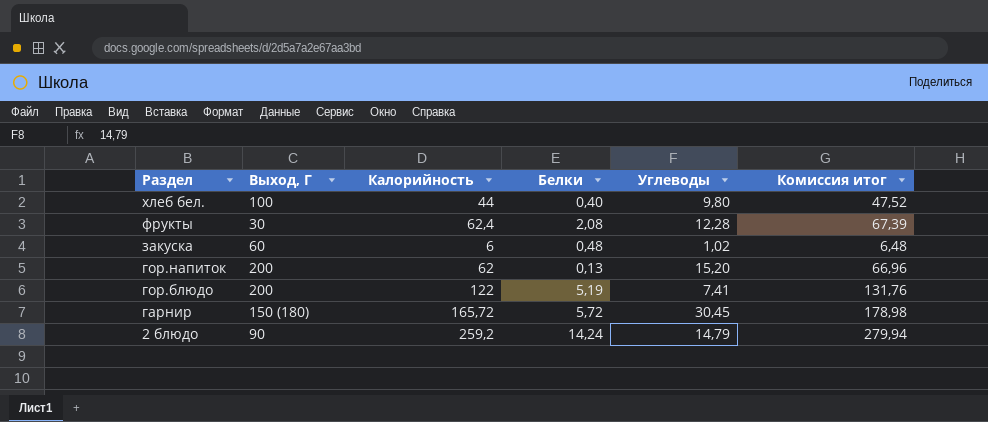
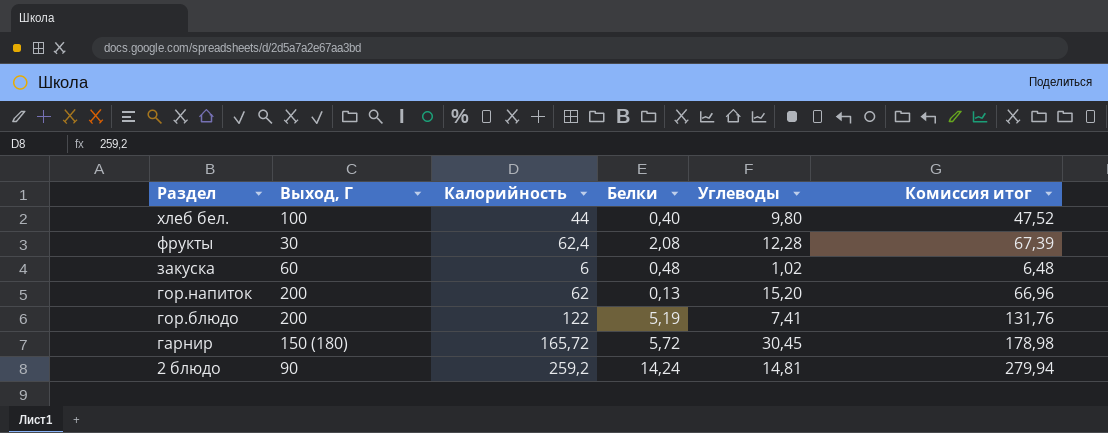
2 блюдо | Углеводы: 14,79 -> 14,81

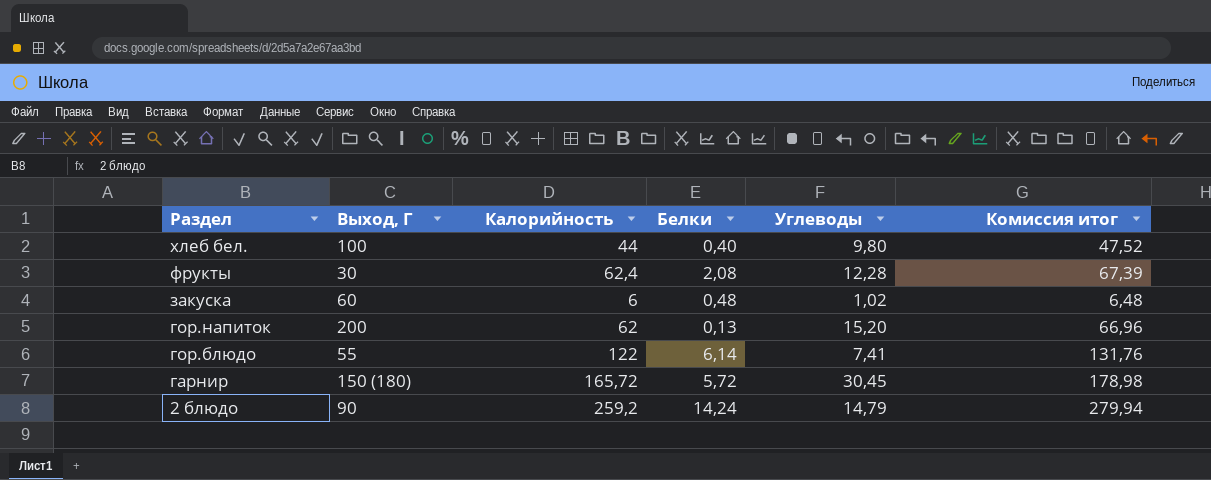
гор.блюдо | Выход, Г: 200 -> 55
гор.блюдо | Белки: 5,19 -> 6,14
2 блюдо | Углеводы: 14,81 -> 14,79

